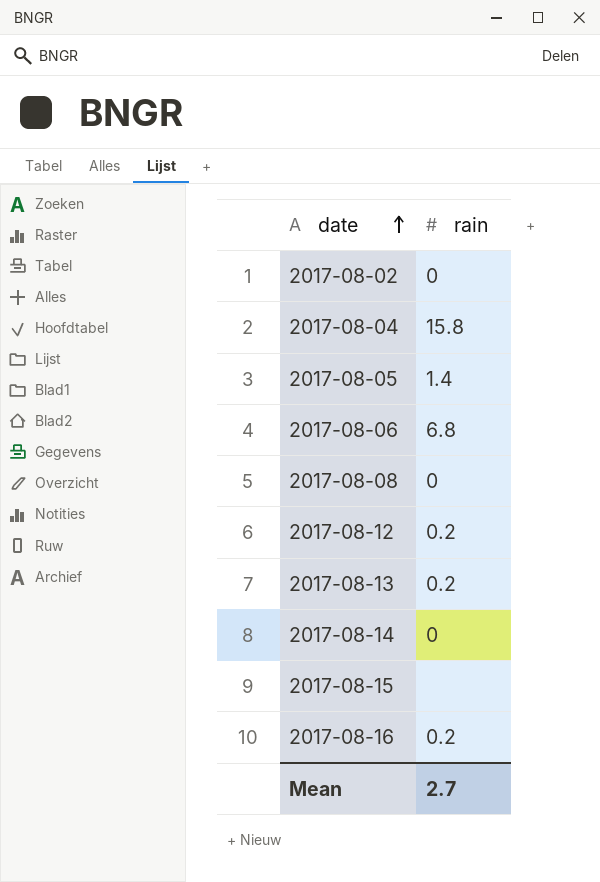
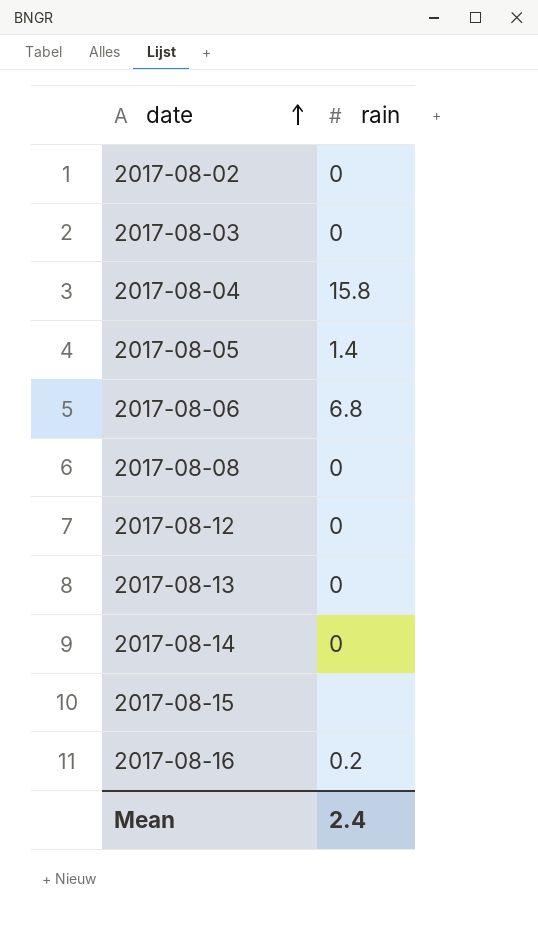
row 2017-08-03: none -> 0
2017-08-12 | rain: 0.2 -> 0
2017-08-13 | rain: 0.2 -> 0
Mean | rain: 2.7 -> 2.4

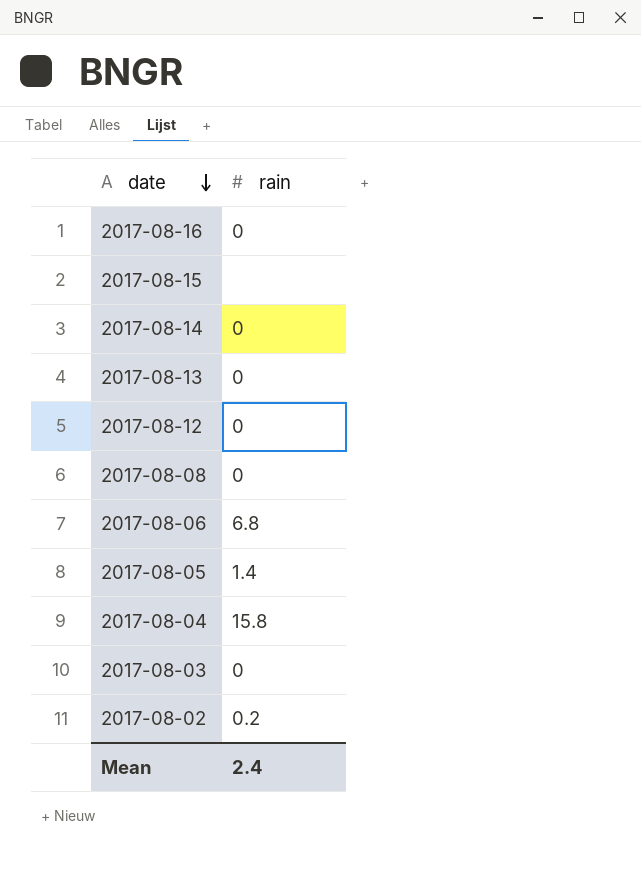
row order: date ascending -> date descending
2017-08-16 | rain: 0.2 -> 0
2017-08-02 | rain: 0 -> 0.2

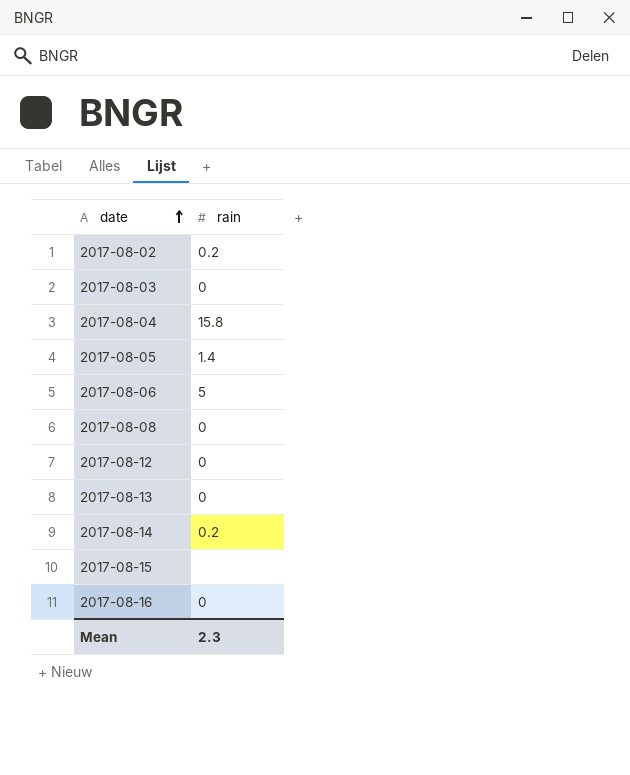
row order: date descending -> date ascending
2017-08-06 | rain: 6.8 -> 5
2017-08-14 | rain: 0 -> 0.2
Mean | rain: 2.4 -> 2.3

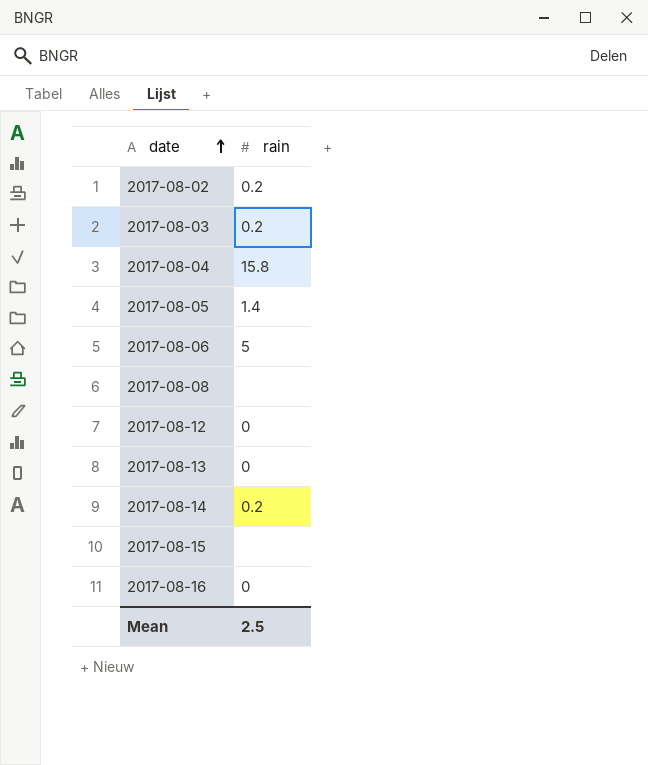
2017-08-03 | rain: 0 -> 0.2
2017-08-08 | rain: 0 -> none
Mean | rain: 2.3 -> 2.5

